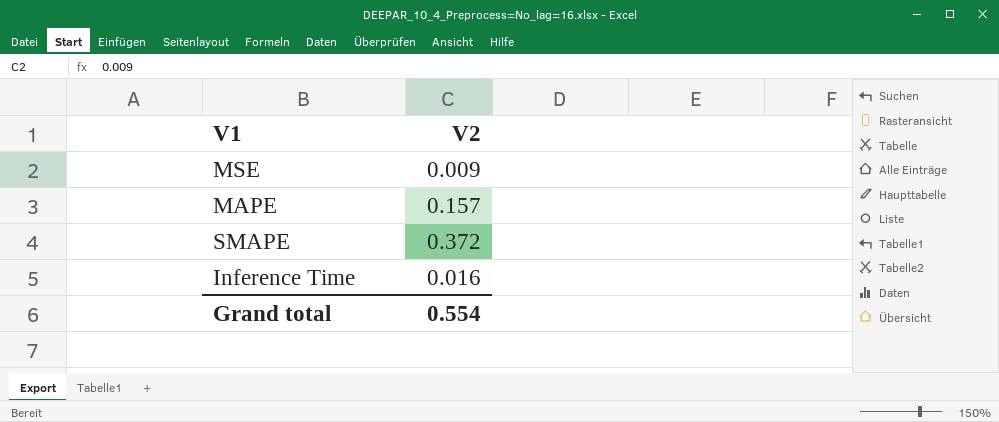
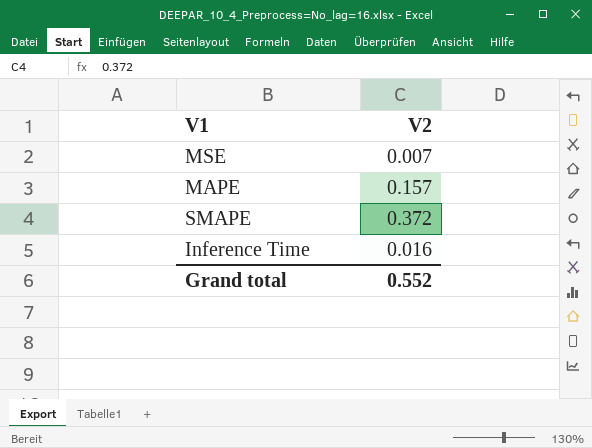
MSE | V2: 0.009 -> 0.007
Grand total | V2: 0.554 -> 0.552

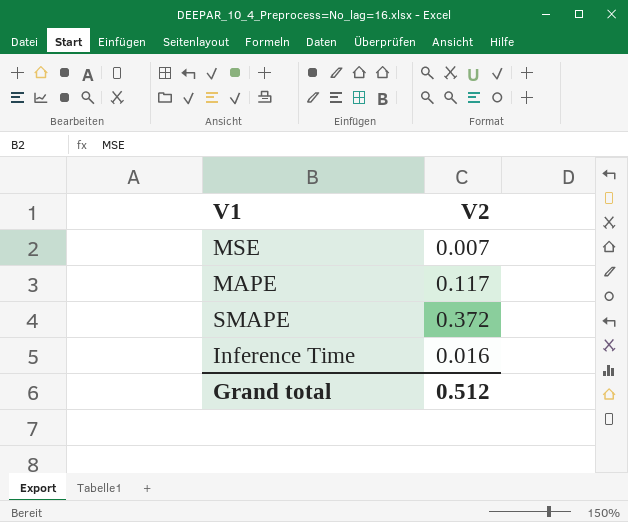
MAPE | V2: 0.157 -> 0.117
Grand total | V2: 0.552 -> 0.512

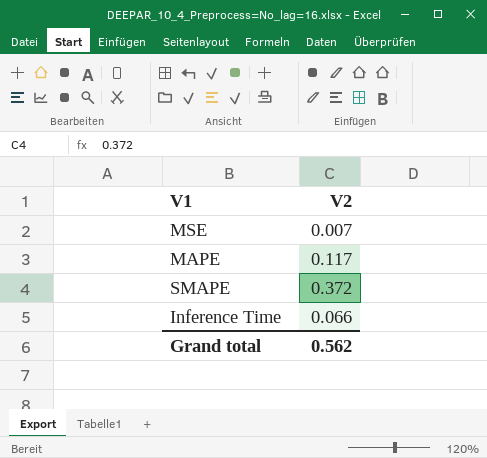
Inference Time | V2: 0.016 -> 0.066
Grand total | V2: 0.512 -> 0.562

